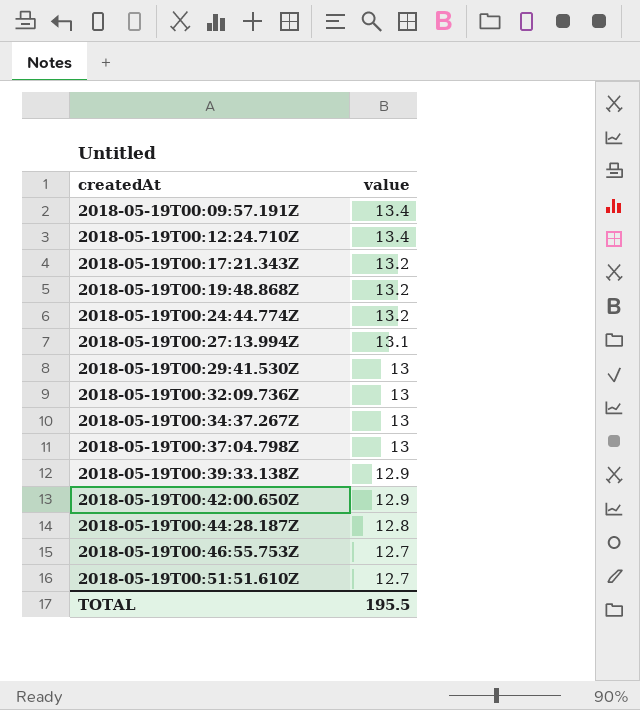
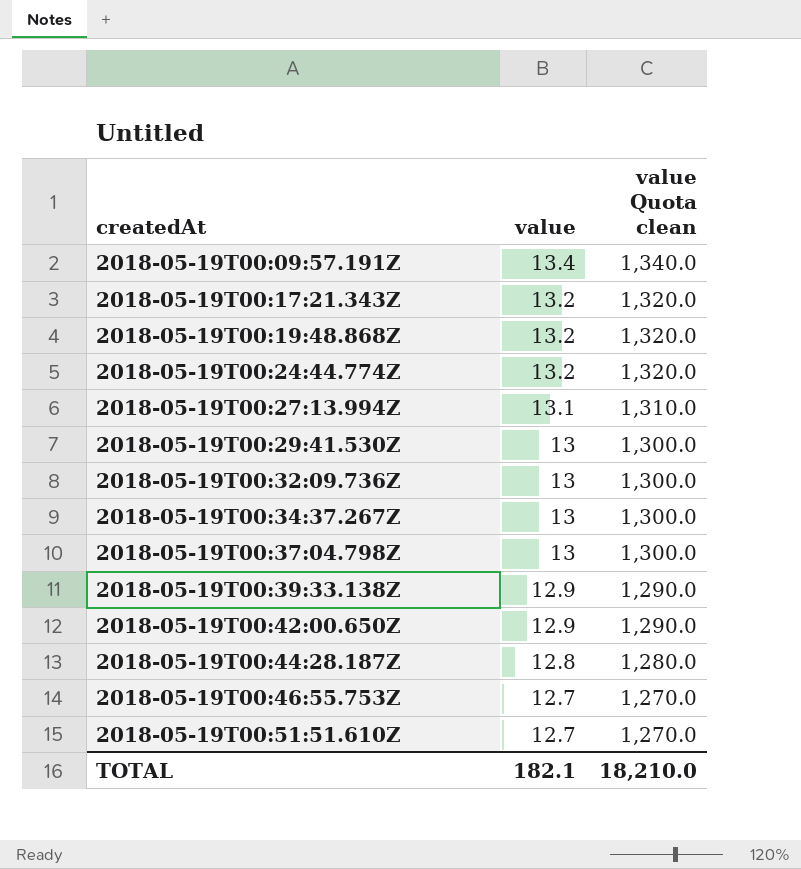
column value Quota clean | formula: none -> [value] * 100
row 2018-05-19T00:12:24.710Z: 13.4 -> none
TOTAL | value: 195.5 -> 182.1

